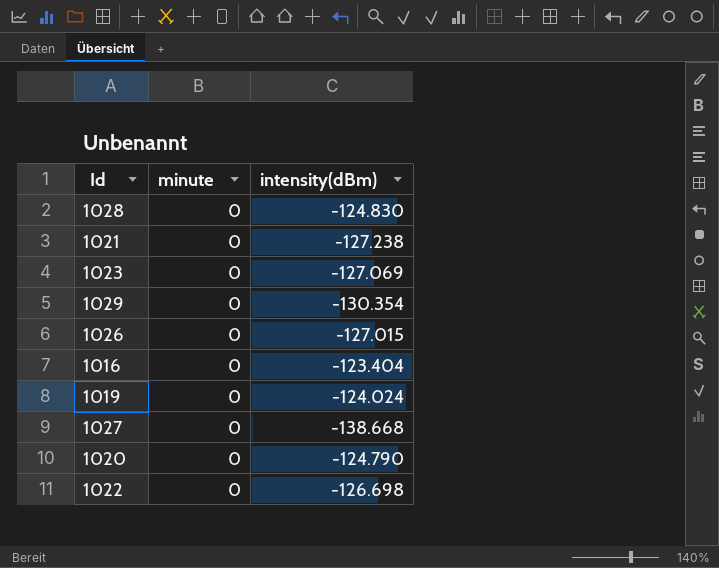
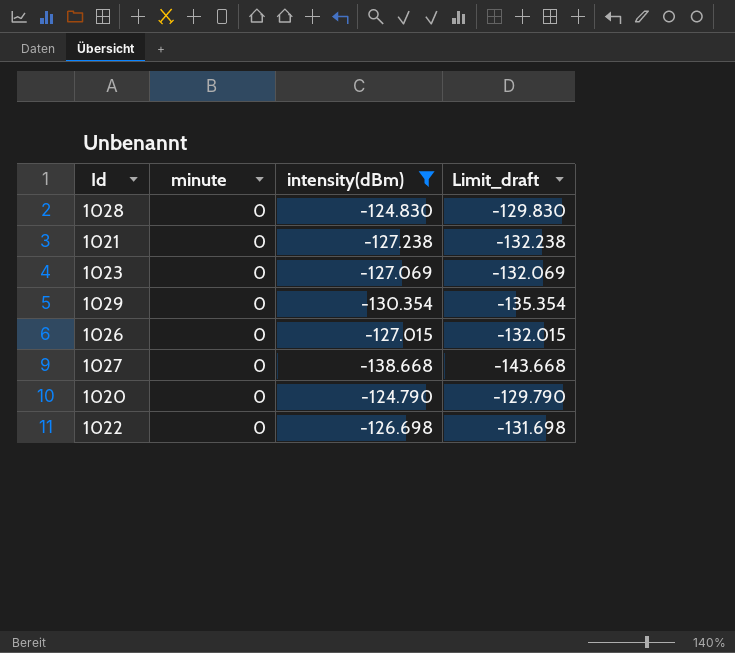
filter: none -> intensity(dBm) <= -124.790
column Limit_draft | formula: none -> [intensity(dBm)] - 5

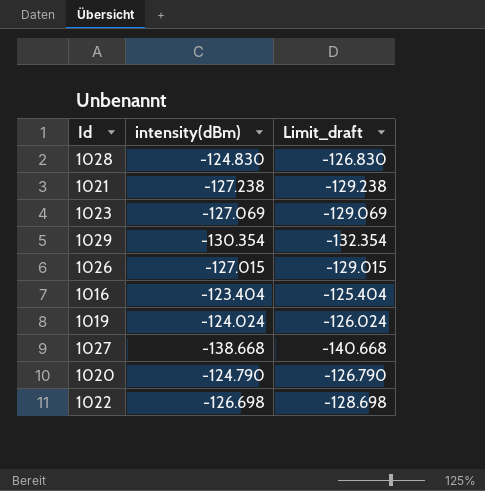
filter: intensity(dBm) <= -124.790 -> none
column minute | position: 2 -> none
column Limit_draft | formula: [intensity(dBm)] - 5 -> [intensity(dBm)] - 2

